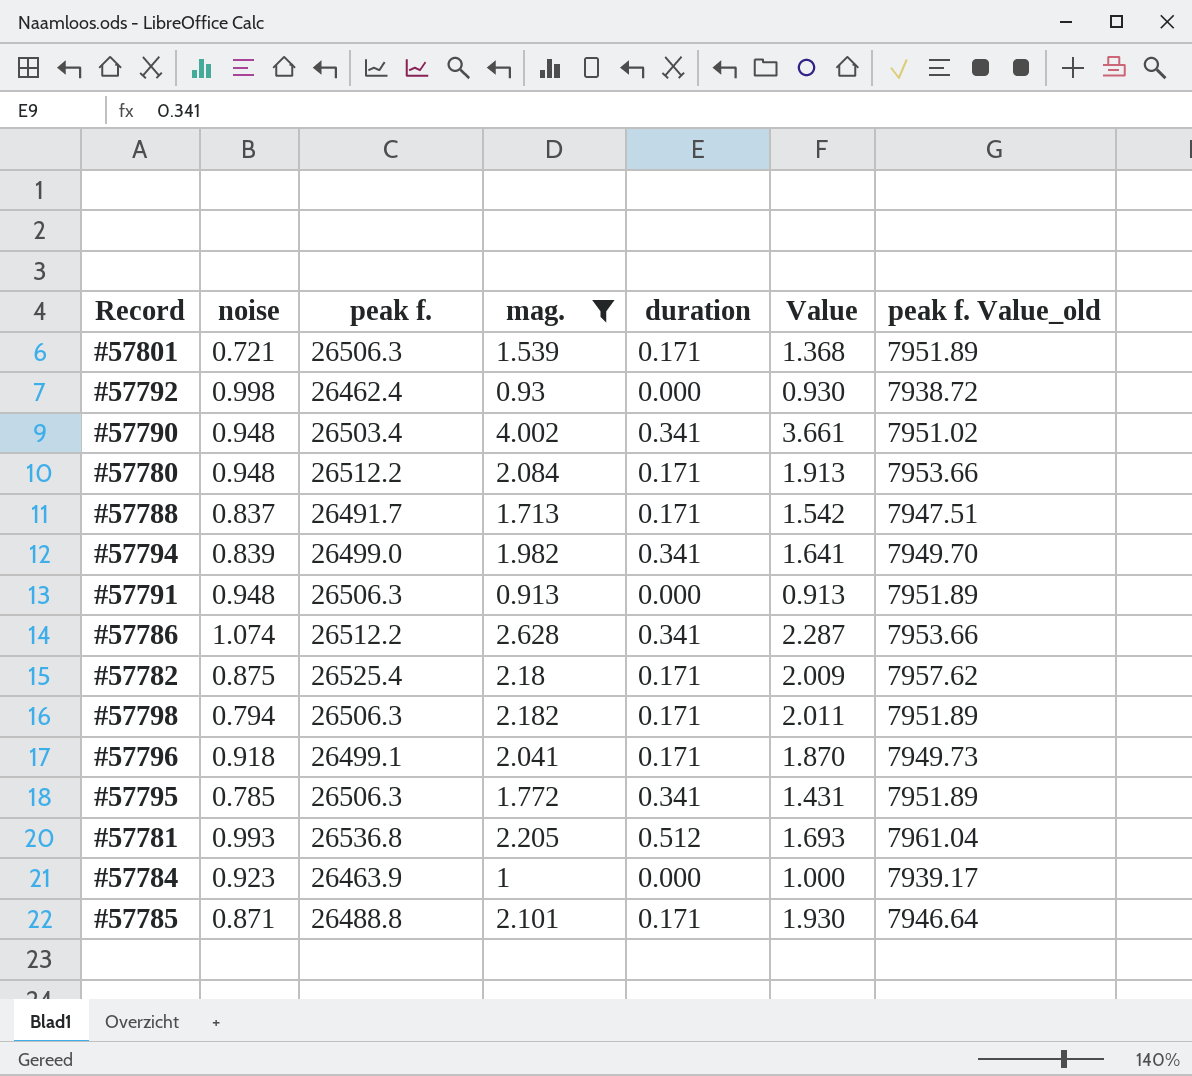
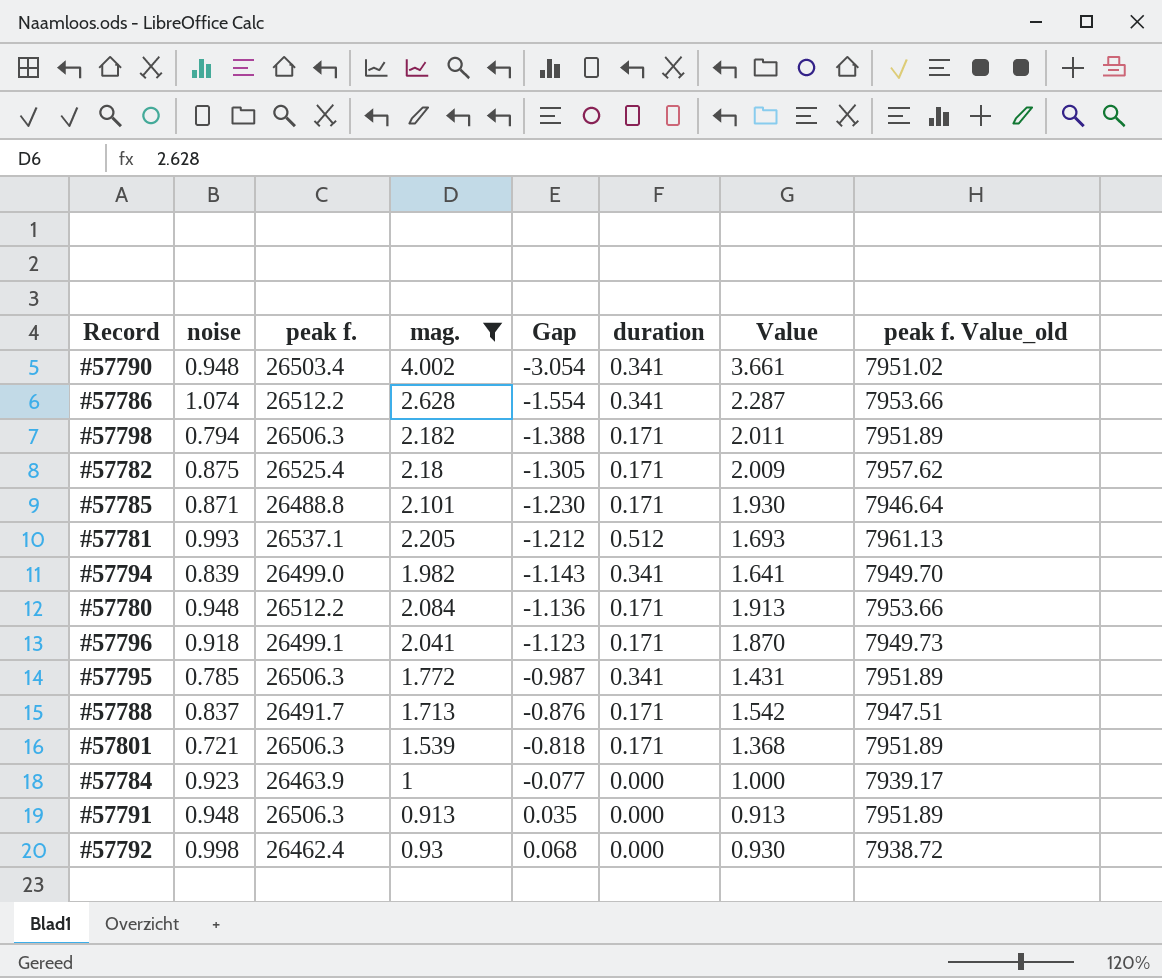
row order: none -> Gap ascending
column Gap | formula: none -> [noise] - [mag.]
#57781 | peak f.: 26536.8 -> 26537.1
#57781 | peak f. Value_old: 7961.04 -> 7961.13

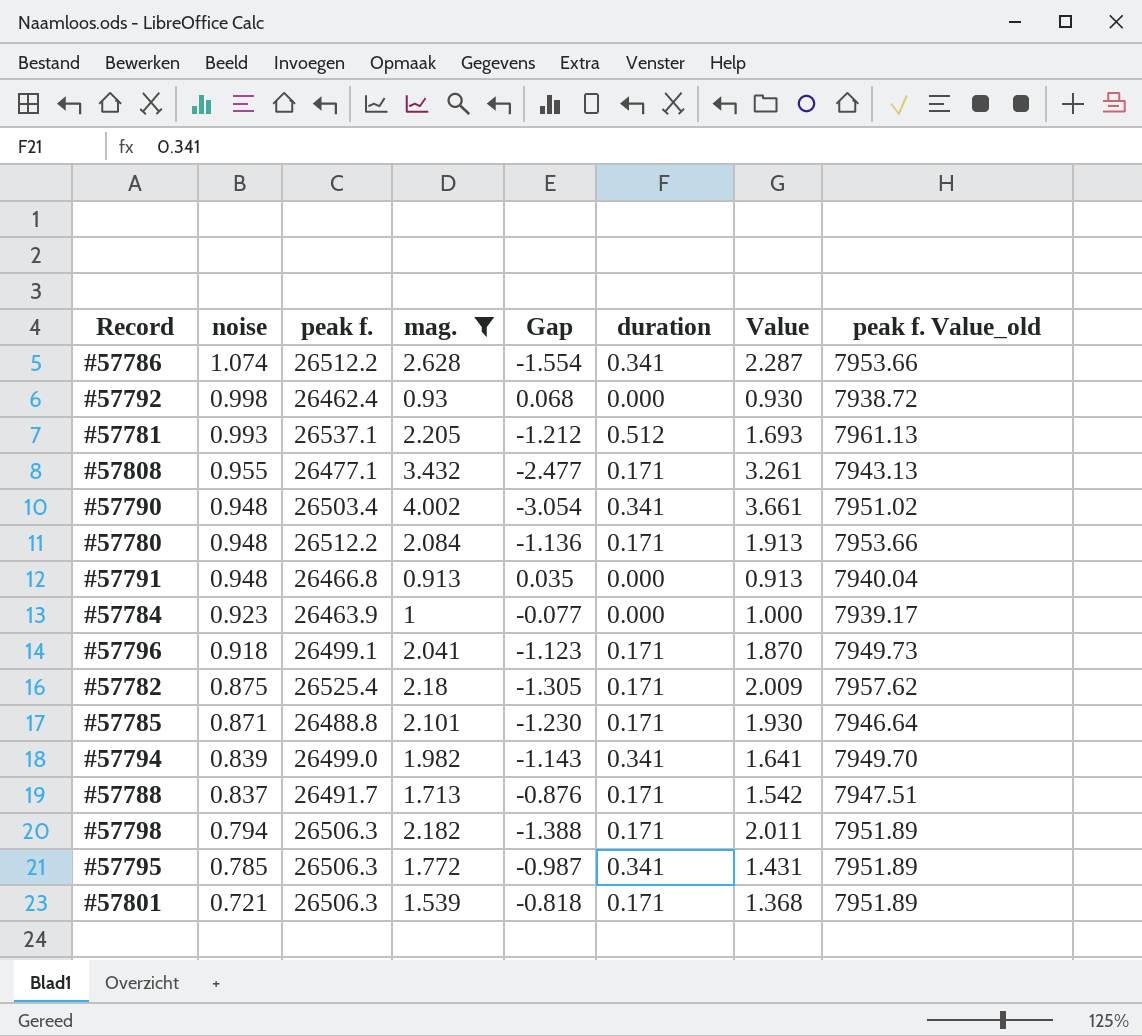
row order: Gap ascending -> noise descending
row #57808: none -> 0.955 | 26477.1 | 3.432 | -2.477 | 0.171 | 3.261 | 7943.13
#57791 | peak f.: 26506.3 -> 26466.8
#57791 | peak f. Value_old: 7951.89 -> 7940.04

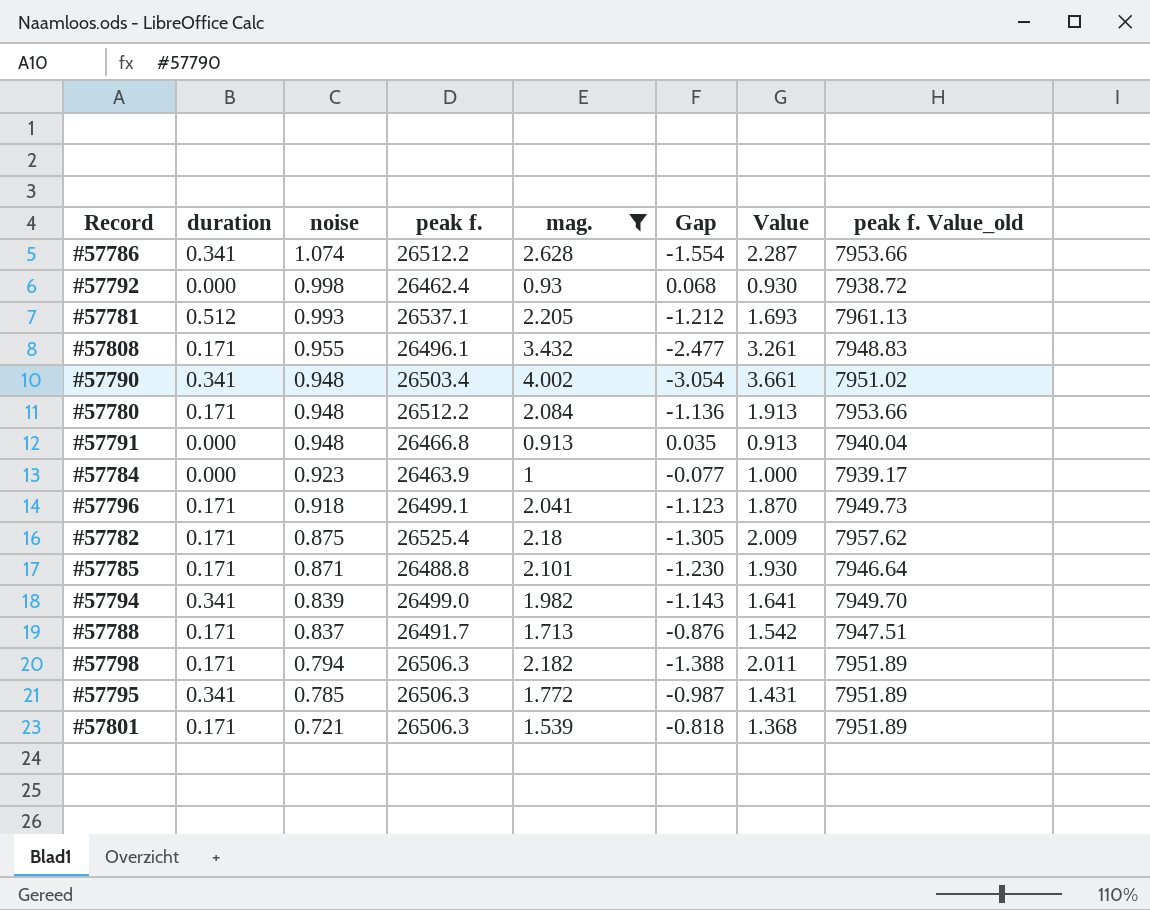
column duration | position: 6 -> 2
#57808 | peak f.: 26477.1 -> 26496.1
#57808 | peak f. Value_old: 7943.13 -> 7948.83

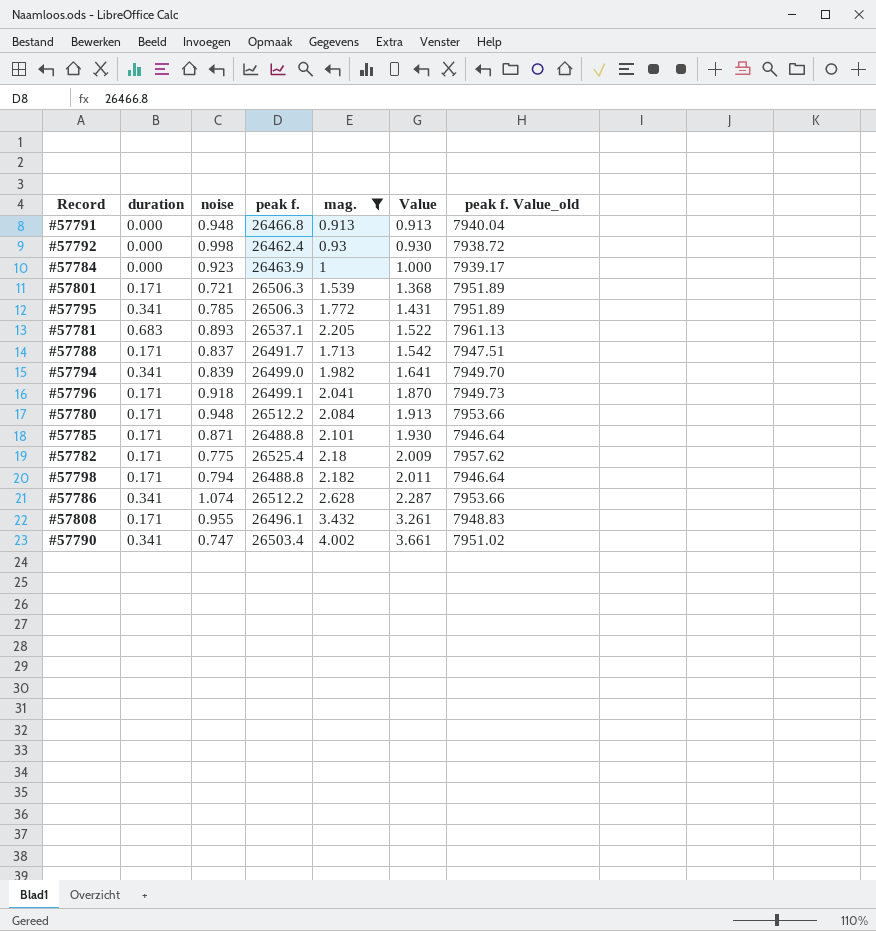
row order: noise descending -> Value ascending
column Gap | formula: [noise] - [mag.] -> none
#57781 | duration: 0.512 -> 0.683
#57781 | noise: 0.993 -> 0.893
#57781 | Value: 1.693 -> 1.522
#57782 | noise: 0.875 -> 0.775
#57798 | peak f.: 26506.3 -> 26488.8
#57798 | peak f. Value_old: 7951.89 -> 7946.64
#57790 | noise: 0.948 -> 0.747

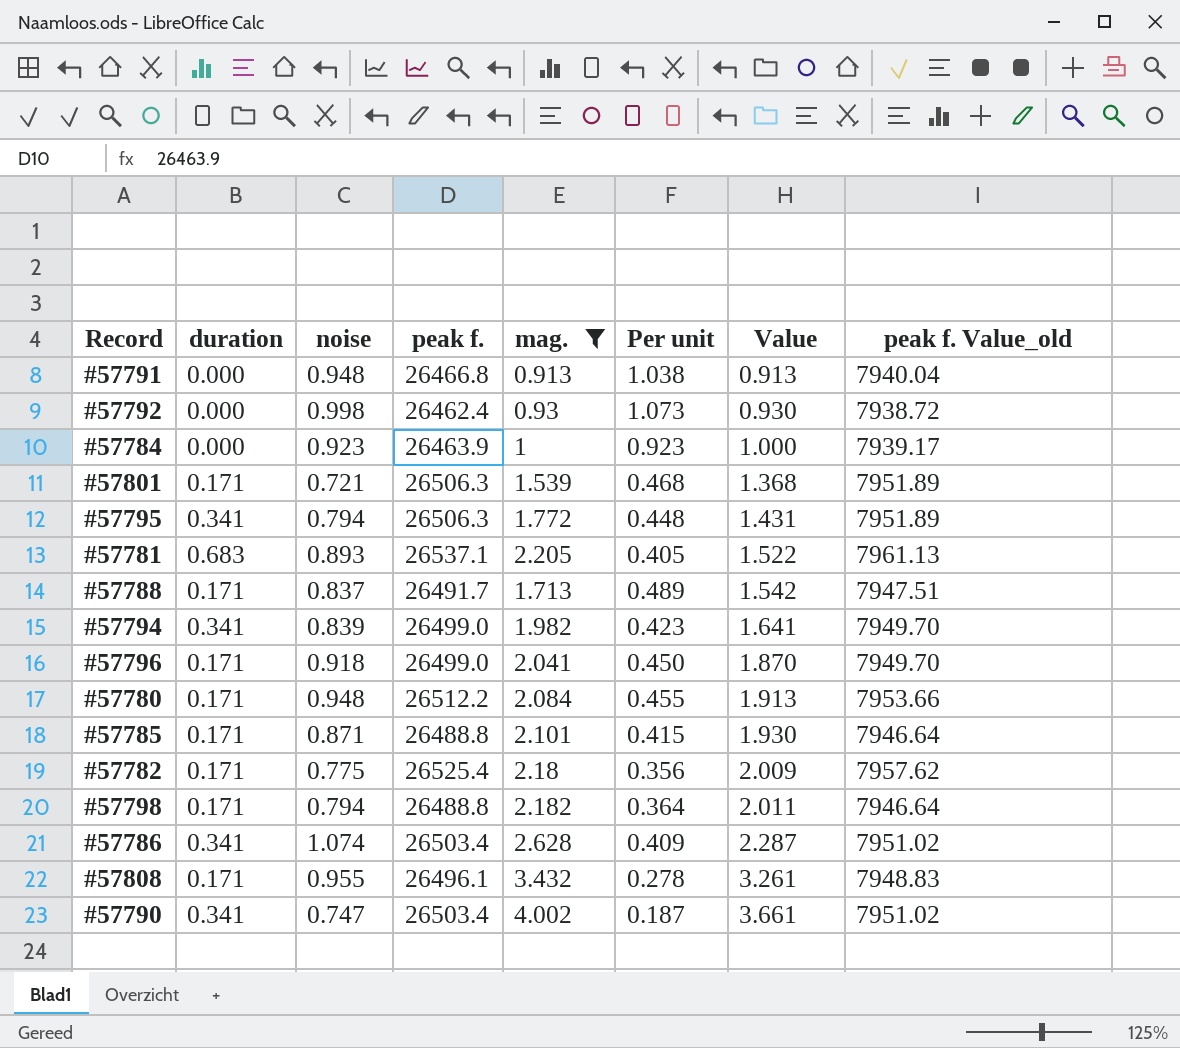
column Per unit | formula: none -> [noise] / [mag.]
#57795 | noise: 0.785 -> 0.794
#57796 | peak f.: 26499.1 -> 26499.0
#57796 | peak f. Value_old: 7949.73 -> 7949.70
#57786 | peak f.: 26512.2 -> 26503.4
#57786 | peak f. Value_old: 7953.66 -> 7951.02

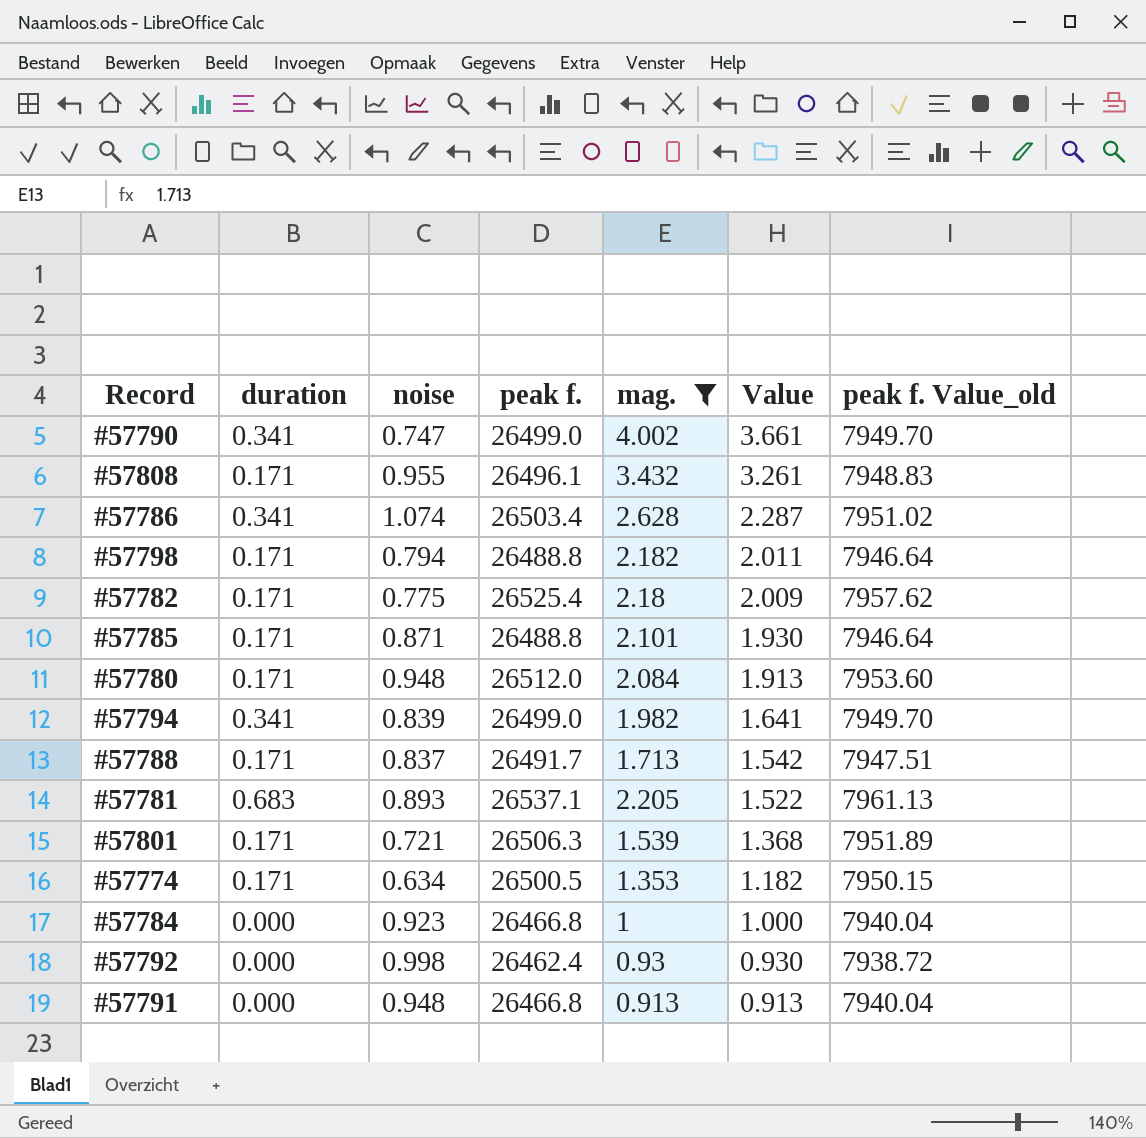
row order: Value ascending -> Value descending
column Per unit | formula: [noise] / [mag.] -> none
row #57795: 0.341 | 0.794 | 26506.3 | 1.772 | 0.448 | 1.431 | 7951.89 -> none
row #57796: 0.171 | 0.918 | 26499.0 | 2.041 | 0.450 | 1.870 | 7949.70 -> none
#57790 | peak f.: 26503.4 -> 26499.0
#57790 | peak f. Value_old: 7951.02 -> 7949.70
#57780 | peak f.: 26512.2 -> 26512.0
#57780 | peak f. Value_old: 7953.66 -> 7953.60
row #57774: none -> 0.171 | 0.634 | 26500.5 | 1.353 | 1.182 | 7950.15
#57784 | peak f.: 26463.9 -> 26466.8
#57784 | peak f. Value_old: 7939.17 -> 7940.04

